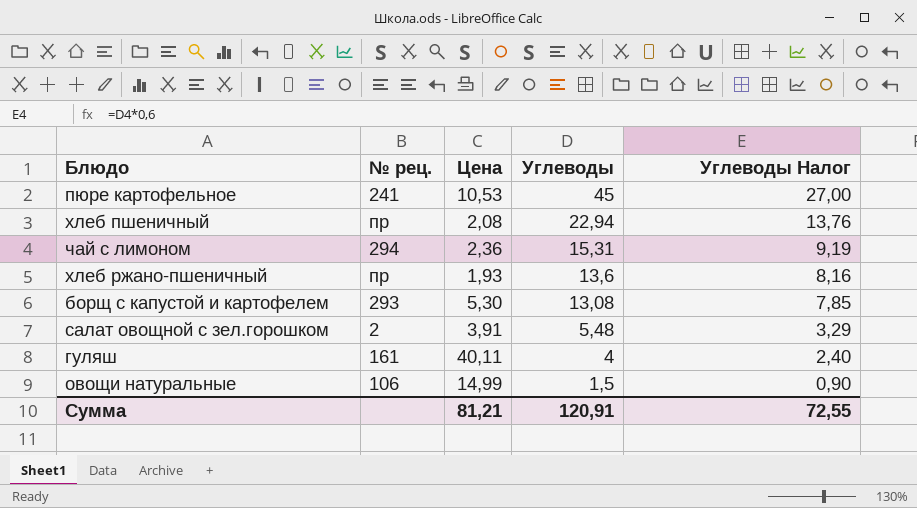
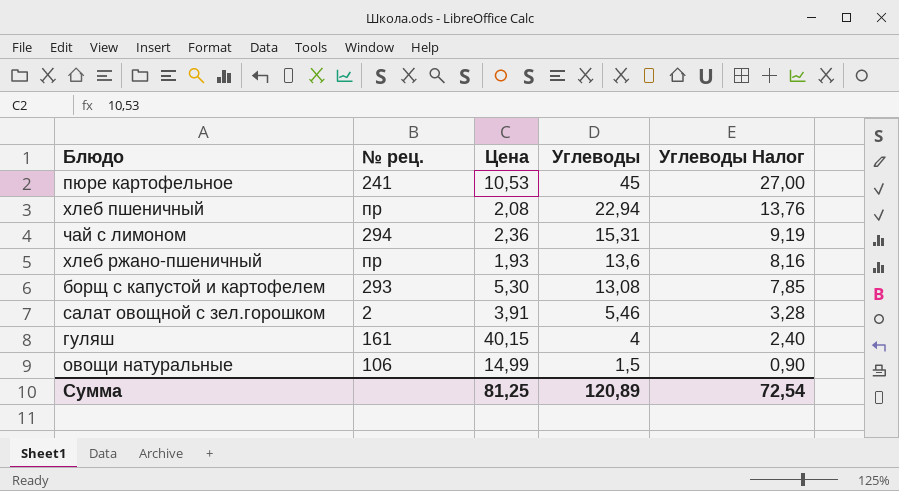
салат овощной с зел.горошком | Углеводы: 5,48 -> 5,46
салат овощной с зел.горошком | Углеводы Налог: 3,29 -> 3,28
гуляш | Цена: 40,11 -> 40,15
Сумма | Цена: 81,21 -> 81,25
Сумма | Углеводы: 120,91 -> 120,89
Сумма | Углеводы Налог: 72,55 -> 72,54

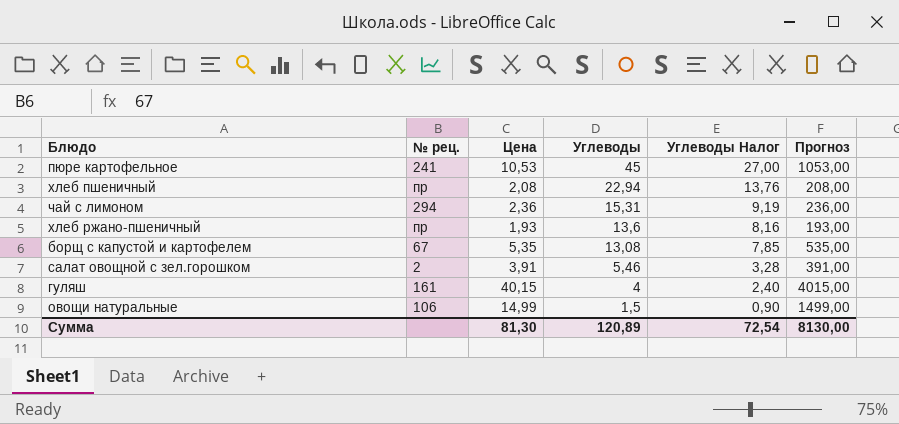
column Прогноз | formula: none -> [Цена] * 100
борщ с капустой и картофелем | № рец.: 293 -> 67
борщ с капустой и картофелем | Цена: 5,30 -> 5,35
Сумма | Цена: 81,25 -> 81,30

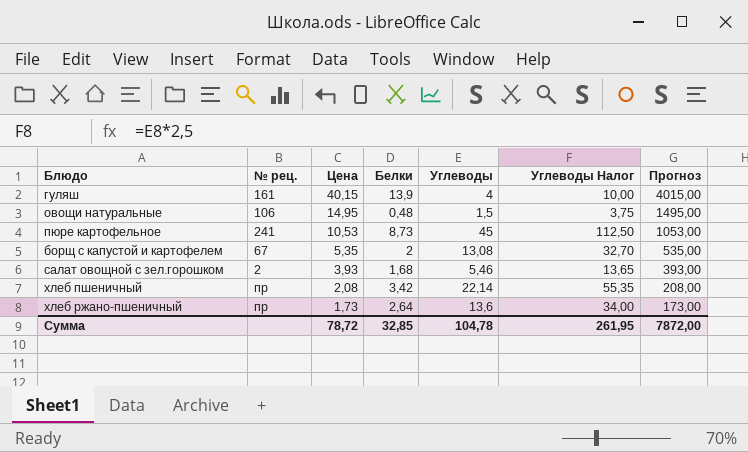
row order: Углеводы descending -> Цена descending
column Белки | position: none -> 4
column Углеводы Налог | formula: [Углеводы] * 0,6 -> [Углеводы] * 2,5
row чай с лимоном: 294 | 2,36 | 15,31 | 9,19 | 236,00 -> none
овощи натуральные | Цена: 14,99 -> 14,95
овощи натуральные | Прогноз: 1499,00 -> 1495,00
салат овощной с зел.горошком | Цена: 3,91 -> 3,93
салат овощной с зел.горошком | Прогноз: 391,00 -> 393,00
хлеб пшеничный | Углеводы: 22,94 -> 22,14
хлеб ржано-пшеничный | Цена: 1,93 -> 1,73
хлеб ржано-пшеничный | Прогноз: 193,00 -> 173,00
Сумма | Цена: 81,30 -> 78,72
Сумма | Углеводы: 120,89 -> 104,78
Сумма | Углеводы Налог: 72,54 -> 261,95
Сумма | Прогноз: 8130,00 -> 7872,00

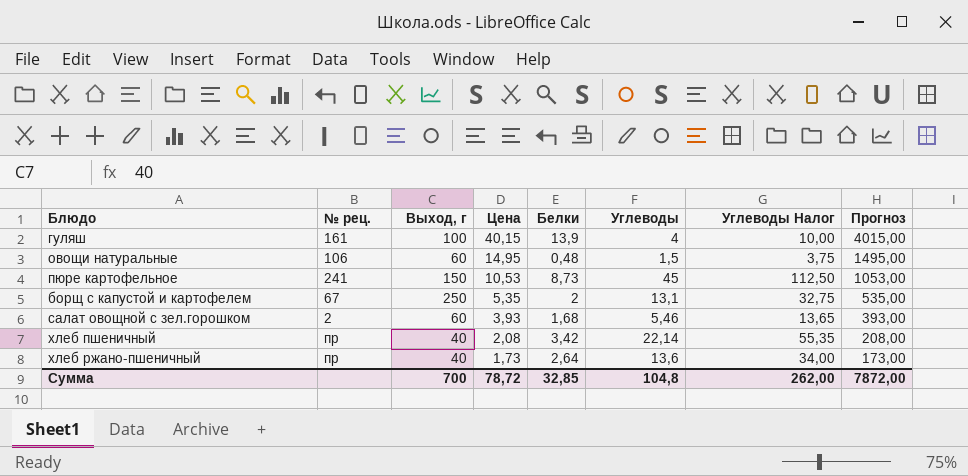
column Выход, г | position: none -> 3
борщ с капустой и картофелем | Углеводы: 13,08 -> 13,1
борщ с капустой и картофелем | Углеводы Налог: 32,70 -> 32,75
Сумма | Углеводы: 104,78 -> 104,8
Сумма | Углеводы Налог: 261,95 -> 262,00

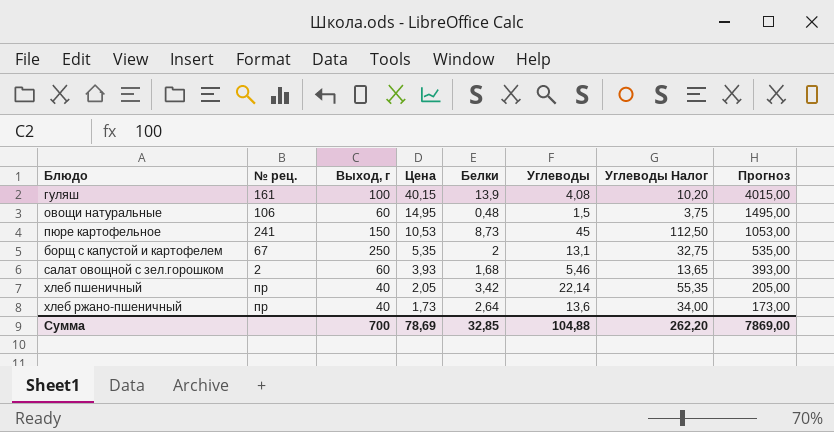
гуляш | Углеводы: 4 -> 4,08
гуляш | Углеводы Налог: 10,00 -> 10,20
хлеб пшеничный | Цена: 2,08 -> 2,05
хлеб пшеничный | Прогноз: 208,00 -> 205,00
Сумма | Цена: 78,72 -> 78,69
Сумма | Углеводы: 104,8 -> 104,88
Сумма | Углеводы Налог: 262,00 -> 262,20
Сумма | Прогноз: 7872,00 -> 7869,00

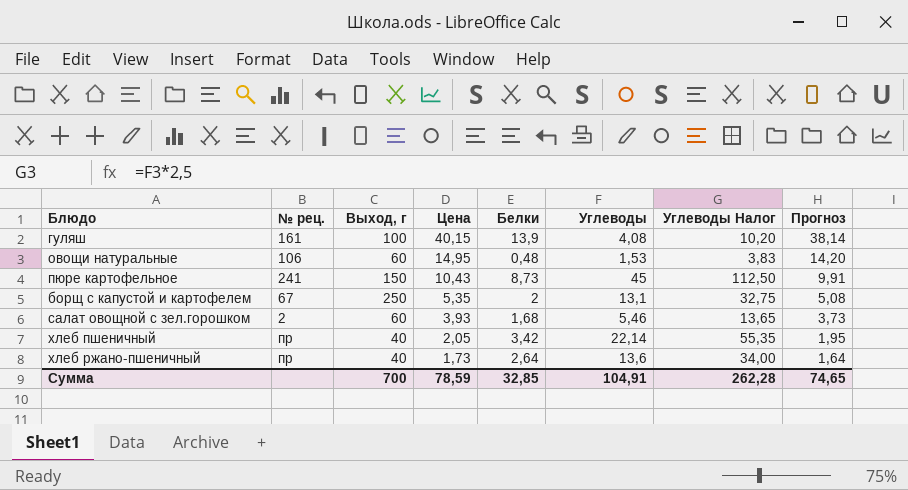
column Прогноз | formula: [Цена] * 100 -> [Цена] * 0,95
овощи натуральные | Углеводы: 1,5 -> 1,53
овощи натуральные | Углеводы Налог: 3,75 -> 3,83
пюре картофельное | Цена: 10,53 -> 10,43
Сумма | Цена: 78,69 -> 78,59
Сумма | Углеводы: 104,88 -> 104,91
Сумма | Углеводы Налог: 262,20 -> 262,28
Сумма | Прогноз: 7869,00 -> 74,65

